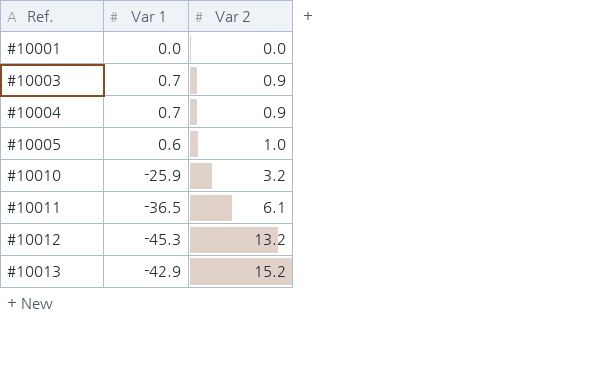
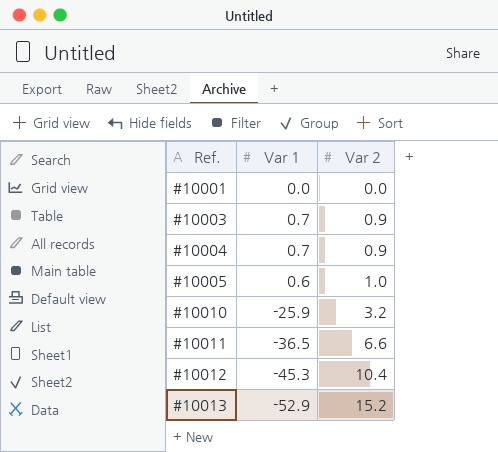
#10011 | Var 2: 6.1 -> 6.6
#10012 | Var 2: 13.2 -> 10.4
#10013 | Var 1: -42.9 -> -52.9

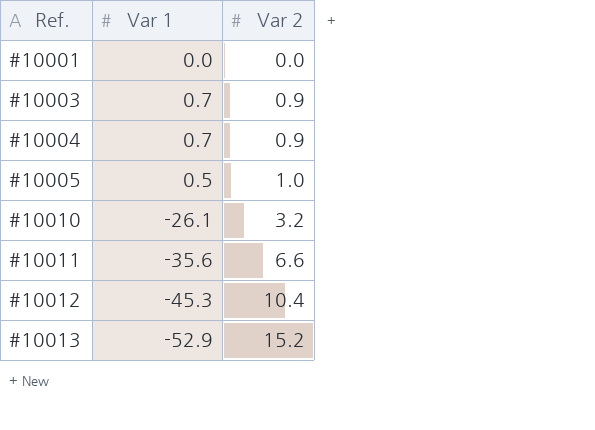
#10005 | Var 1: 0.6 -> 0.5
#10010 | Var 1: -25.9 -> -26.1
#10011 | Var 1: -36.5 -> -35.6

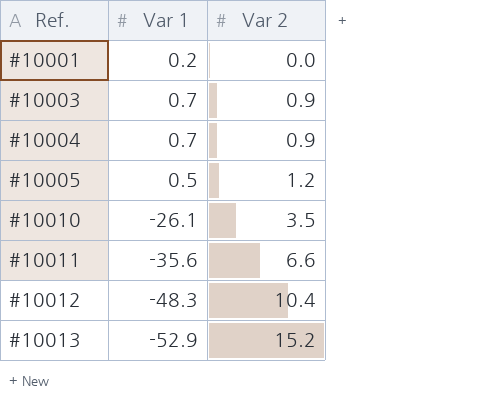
#10001 | Var 1: 0.0 -> 0.2
#10005 | Var 2: 1.0 -> 1.2
#10010 | Var 2: 3.2 -> 3.5
#10012 | Var 1: -45.3 -> -48.3

